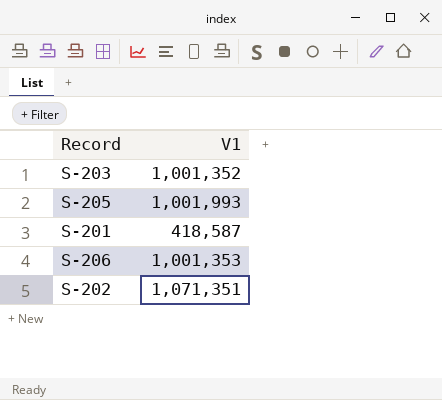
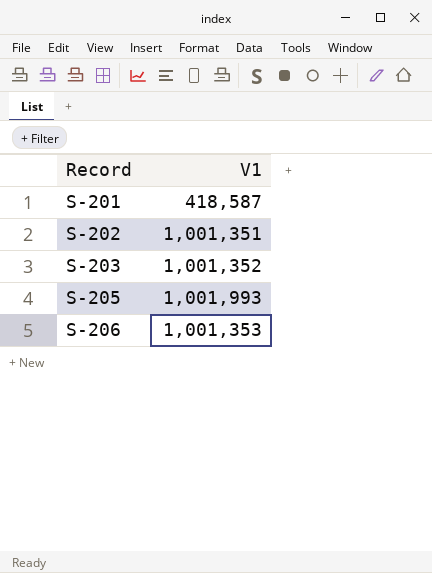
row order: none -> Record ascending
S-202 | V1: 1,071,351 -> 1,001,351

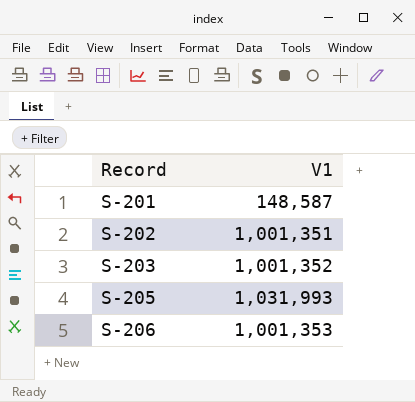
S-201 | V1: 418,587 -> 148,587
S-205 | V1: 1,001,993 -> 1,031,993

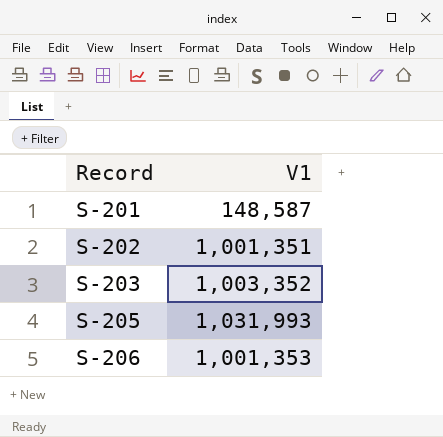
S-203 | V1: 1,001,352 -> 1,003,352

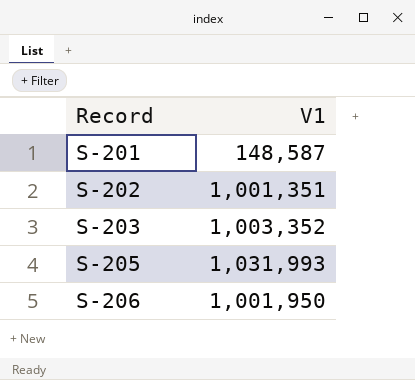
S-206 | V1: 1,001,353 -> 1,001,950

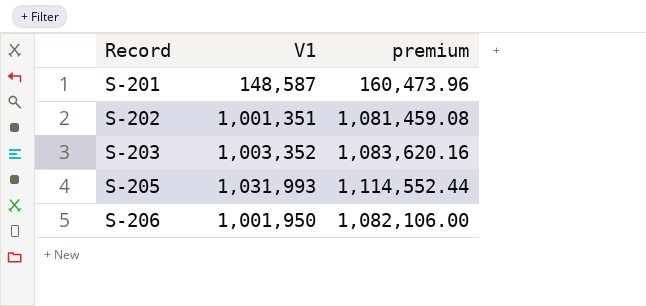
column premium | formula: none -> [V1] * 1.08

